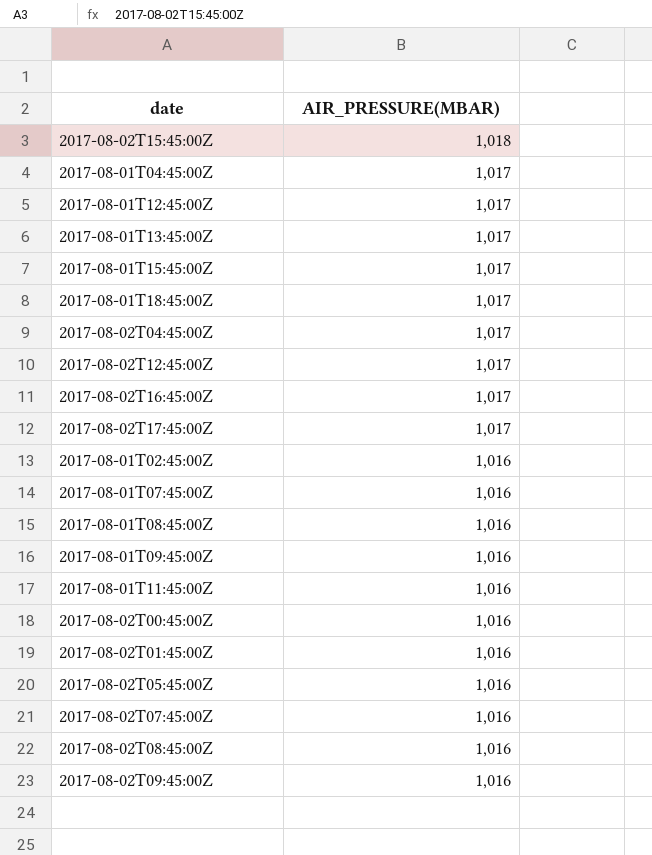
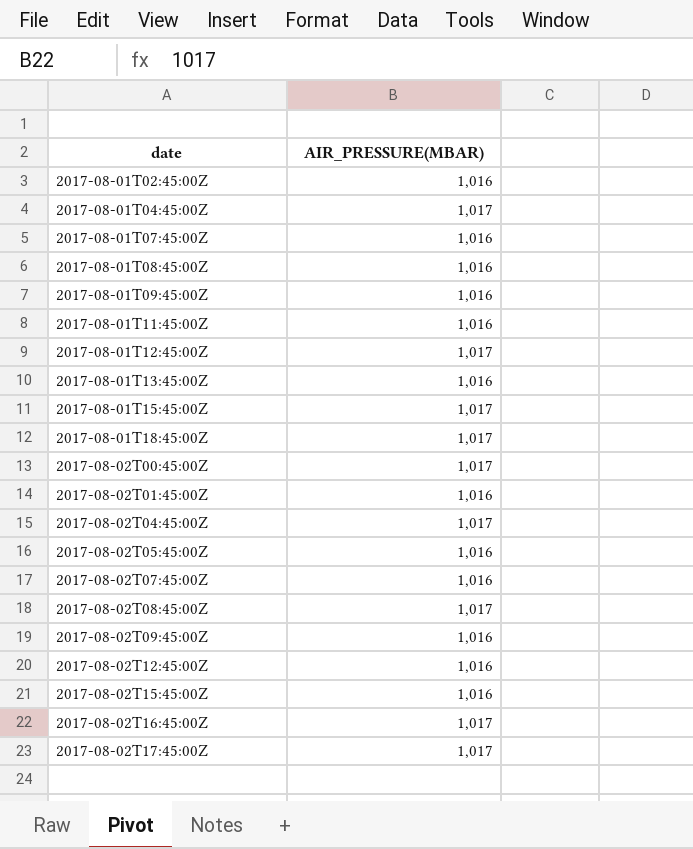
row order: AIR_PRESSURE(MBAR) descending -> date ascending
2017-08-01T13:45:00Z | AIR_PRESSURE(MBAR): 1,017 -> 1,016
2017-08-02T00:45:00Z | AIR_PRESSURE(MBAR): 1,016 -> 1,017
2017-08-02T08:45:00Z | AIR_PRESSURE(MBAR): 1,016 -> 1,017
2017-08-02T12:45:00Z | AIR_PRESSURE(MBAR): 1,017 -> 1,016
2017-08-02T15:45:00Z | AIR_PRESSURE(MBAR): 1,018 -> 1,016

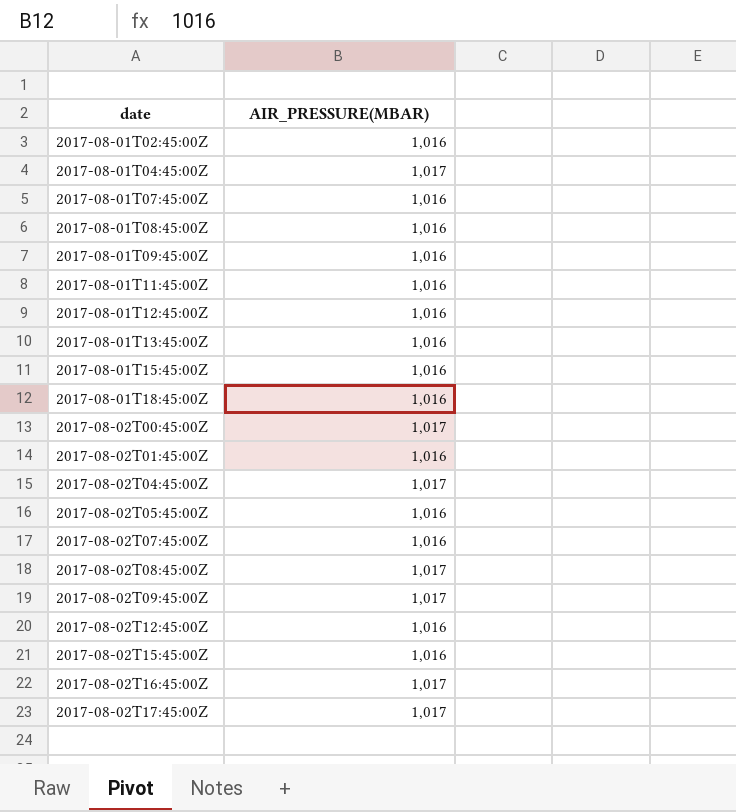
2017-08-01T12:45:00Z | AIR_PRESSURE(MBAR): 1,017 -> 1,016
2017-08-01T15:45:00Z | AIR_PRESSURE(MBAR): 1,017 -> 1,016
2017-08-01T18:45:00Z | AIR_PRESSURE(MBAR): 1,017 -> 1,016
2017-08-02T09:45:00Z | AIR_PRESSURE(MBAR): 1,016 -> 1,017

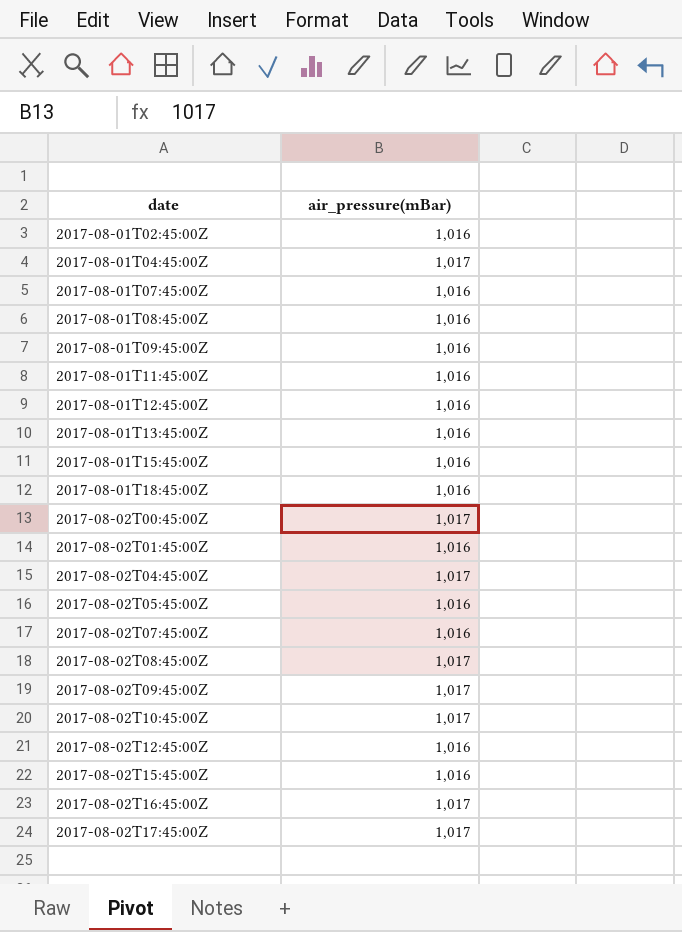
column name: AIR_PRESSURE(MBAR) -> air_pressure(mBar)
row 2017-08-02T10:45:00Z: none -> 1,017

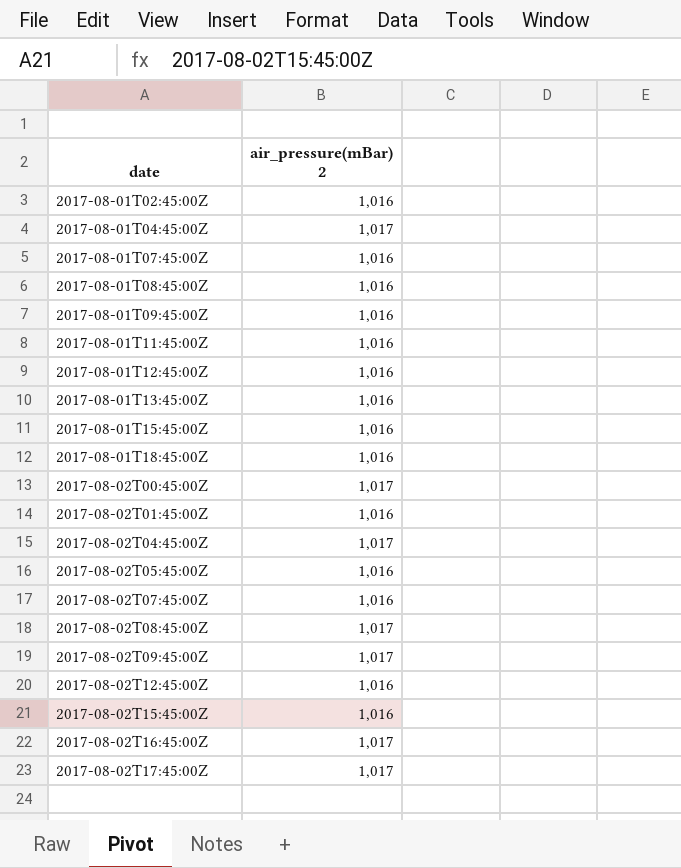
column name: air_pressure(mBar) -> air_pressure(mBar) 2
row 2017-08-02T10:45:00Z: 1,017 -> none

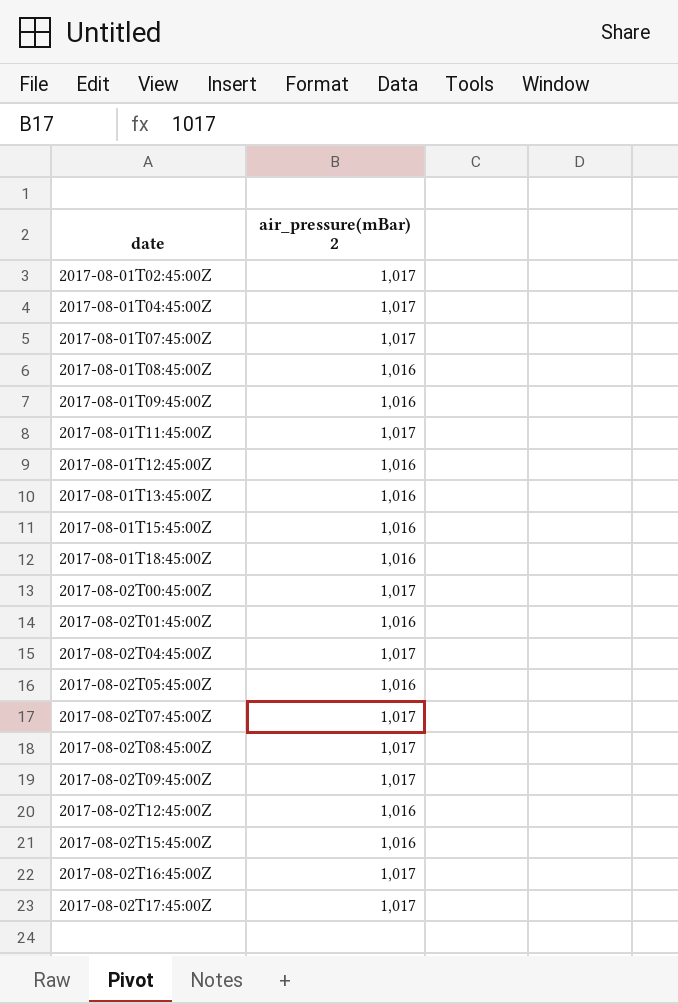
2017-08-01T02:45:00Z | air_pressure(mBar) 2: 1,016 -> 1,017
2017-08-01T07:45:00Z | air_pressure(mBar) 2: 1,016 -> 1,017
2017-08-01T11:45:00Z | air_pressure(mBar) 2: 1,016 -> 1,017
2017-08-02T07:45:00Z | air_pressure(mBar) 2: 1,016 -> 1,017

